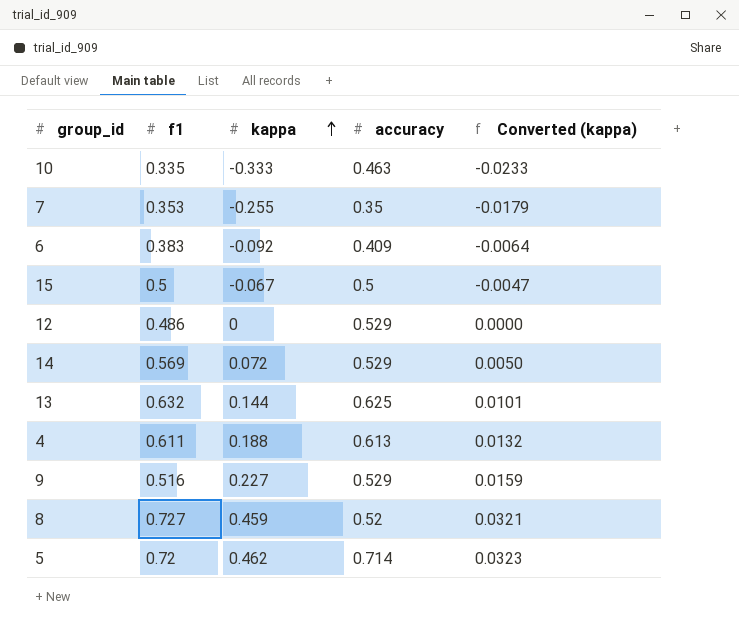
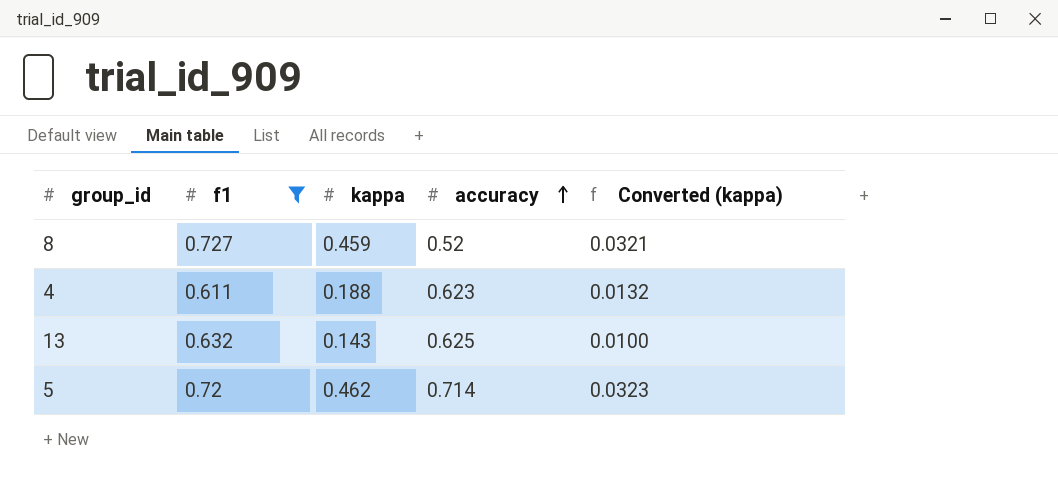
filter: none -> f1 >= 0.611
row order: kappa ascending -> accuracy ascending
4 | accuracy: 0.613 -> 0.623
13 | kappa: 0.144 -> 0.143
13 | Converted (kappa): 0.0101 -> 0.0100

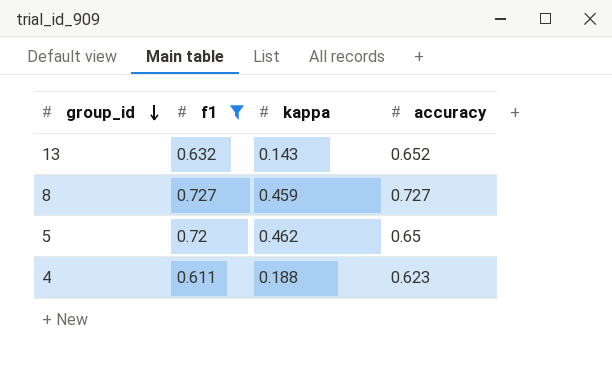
row order: accuracy ascending -> group_id descending
column Converted (kappa) | formula: [kappa] * 0.07 -> none
13 | accuracy: 0.625 -> 0.652
8 | accuracy: 0.52 -> 0.727
5 | accuracy: 0.714 -> 0.65

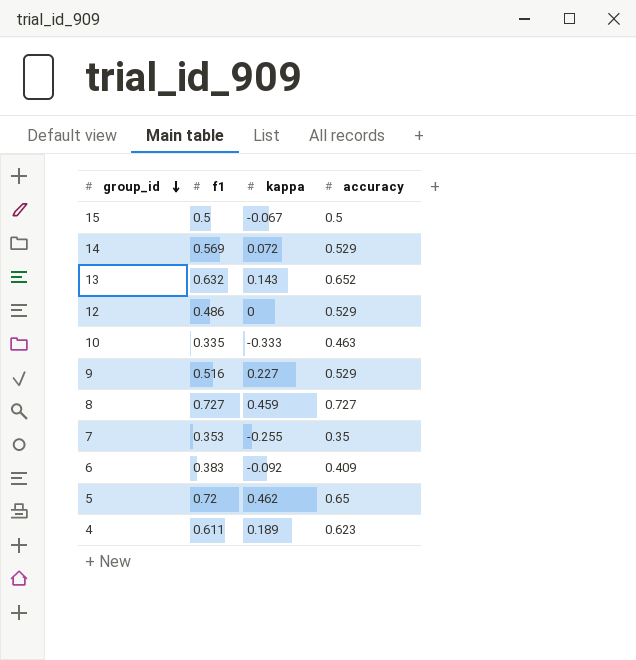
filter: f1 >= 0.611 -> none
4 | kappa: 0.188 -> 0.189

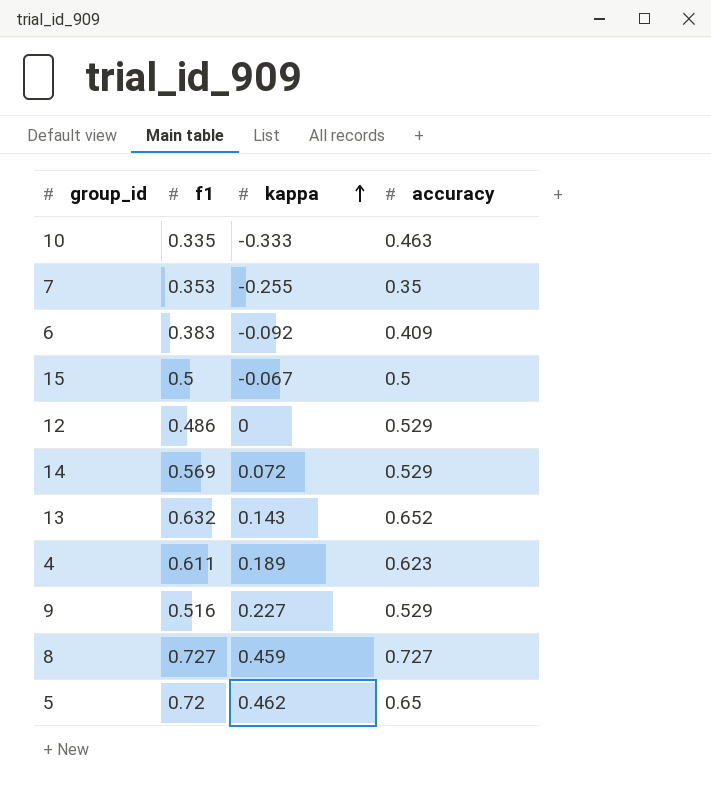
row order: group_id descending -> kappa ascending

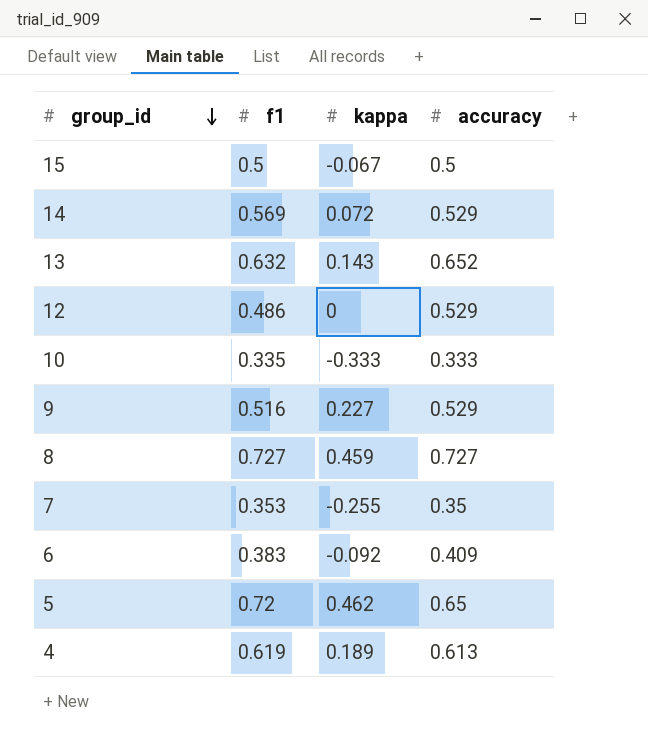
row order: kappa ascending -> group_id descending
10 | accuracy: 0.463 -> 0.333
4 | f1: 0.611 -> 0.619
4 | accuracy: 0.623 -> 0.613

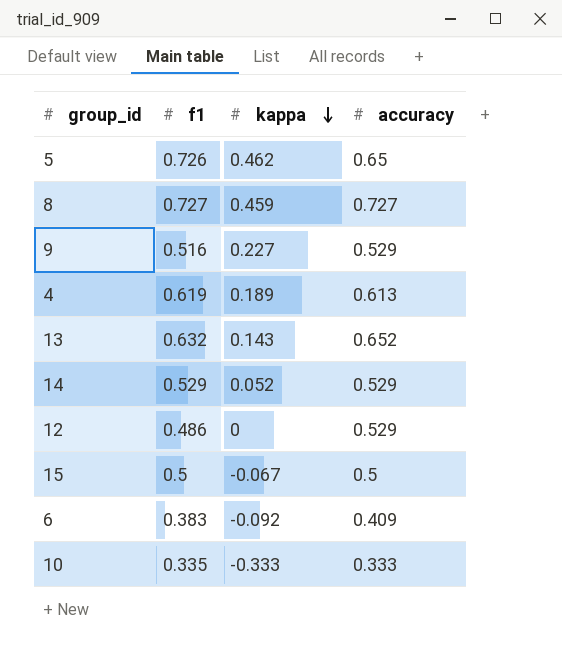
row order: group_id descending -> kappa descending
row 7: 0.353 | -0.255 | 0.35 -> none
5 | f1: 0.72 -> 0.726
14 | f1: 0.569 -> 0.529
14 | kappa: 0.072 -> 0.052

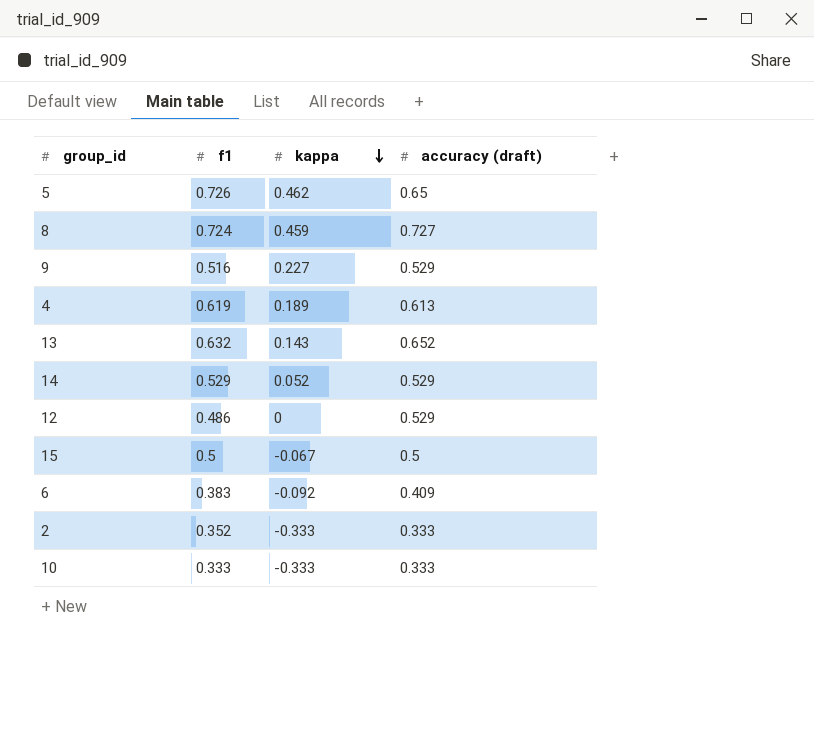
column name: accuracy -> accuracy (draft)
8 | f1: 0.727 -> 0.724
row 2: none -> 0.352 | -0.333 | 0.333
10 | f1: 0.335 -> 0.333

